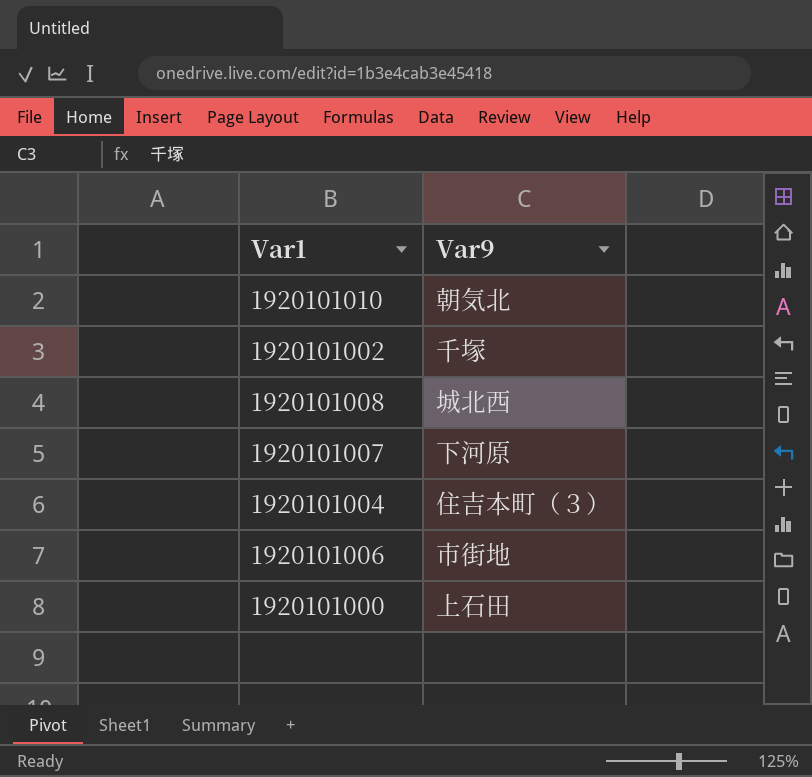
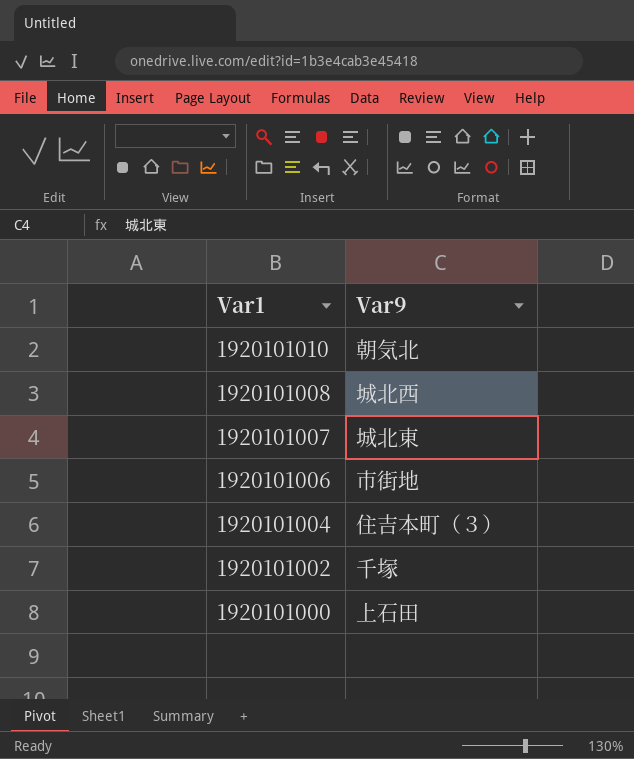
row order: none -> Var1 descending
1920101007 | Var9: 下河原 -> 城北東

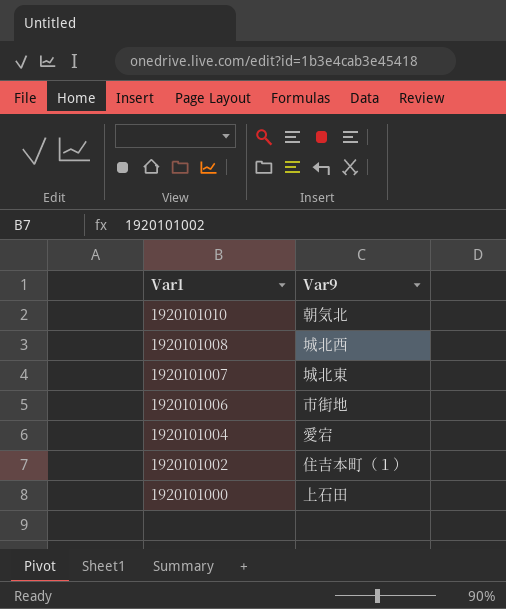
1920101004 | Var9: 住吉本町（３） -> 愛宕
1920101002 | Var9: 千塚 -> 住吉本町（１）

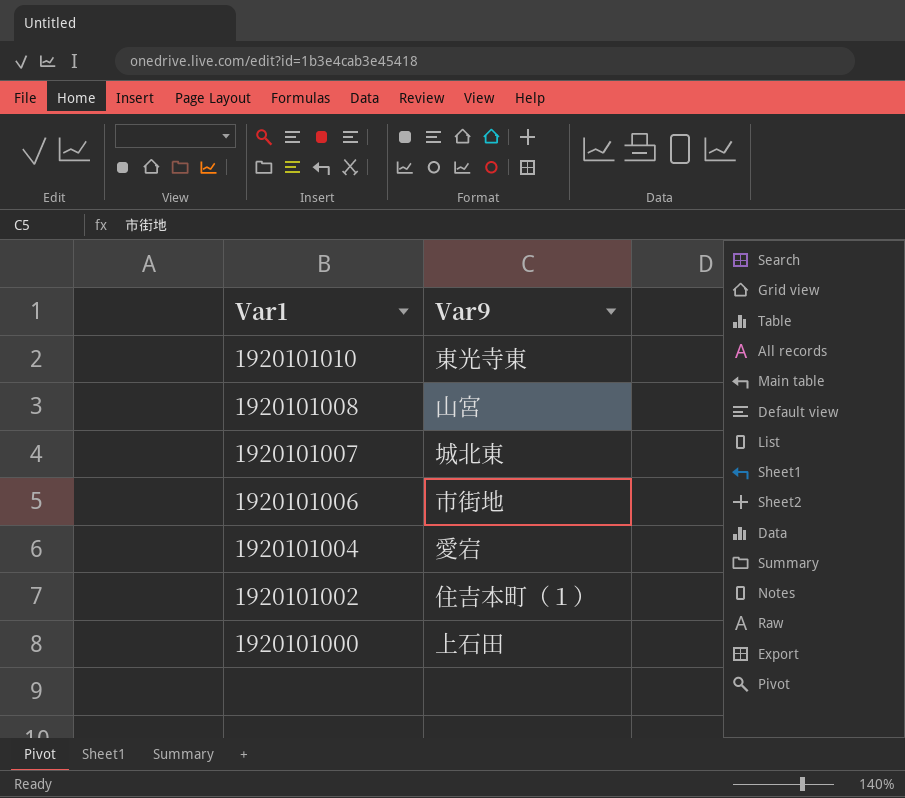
1920101010 | Var9: 朝気北 -> 東光寺東
1920101008 | Var9: 城北西 -> 山宮

